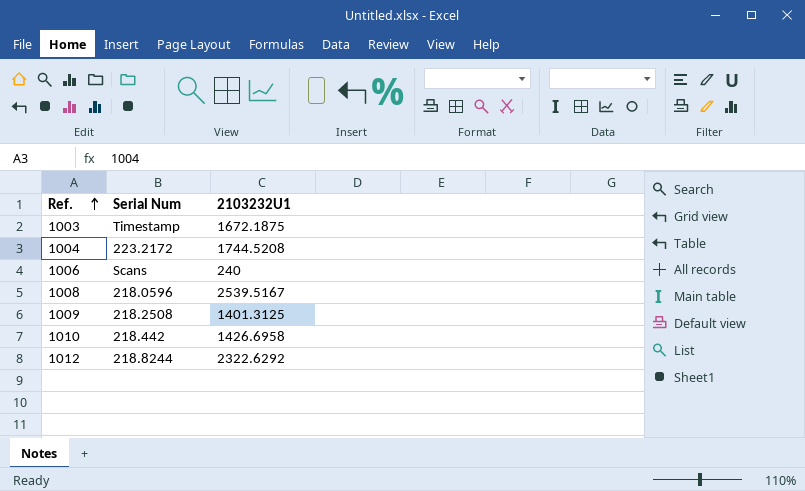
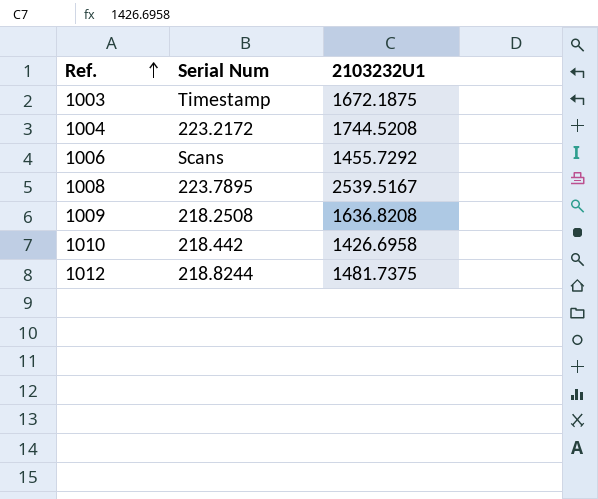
1006 | 2103232U1: 240 -> 1455.7292
1008 | Serial Num: 218.0596 -> 223.7895
1009 | 2103232U1: 1401.3125 -> 1636.8208
1012 | 2103232U1: 2322.6292 -> 1481.7375

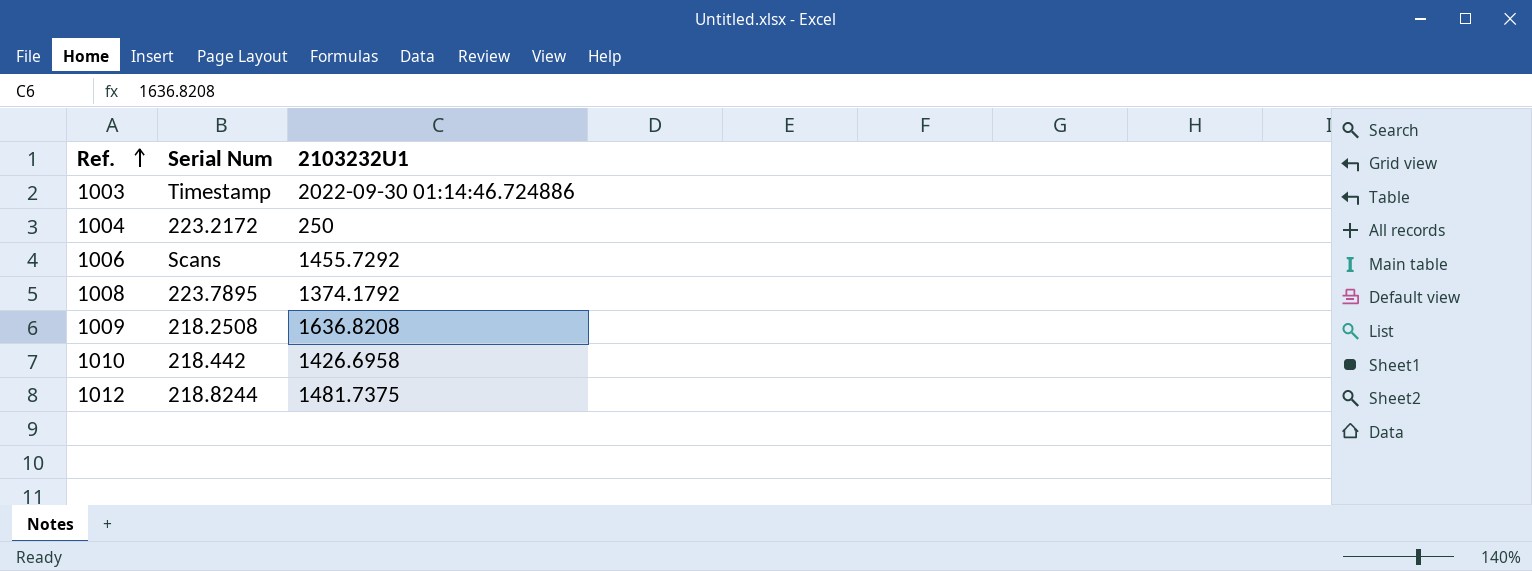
1003 | 2103232U1: 1672.1875 -> 2022-09-30 01:14:46.724886
1004 | 2103232U1: 1744.5208 -> 250
1008 | 2103232U1: 2539.5167 -> 1374.1792

